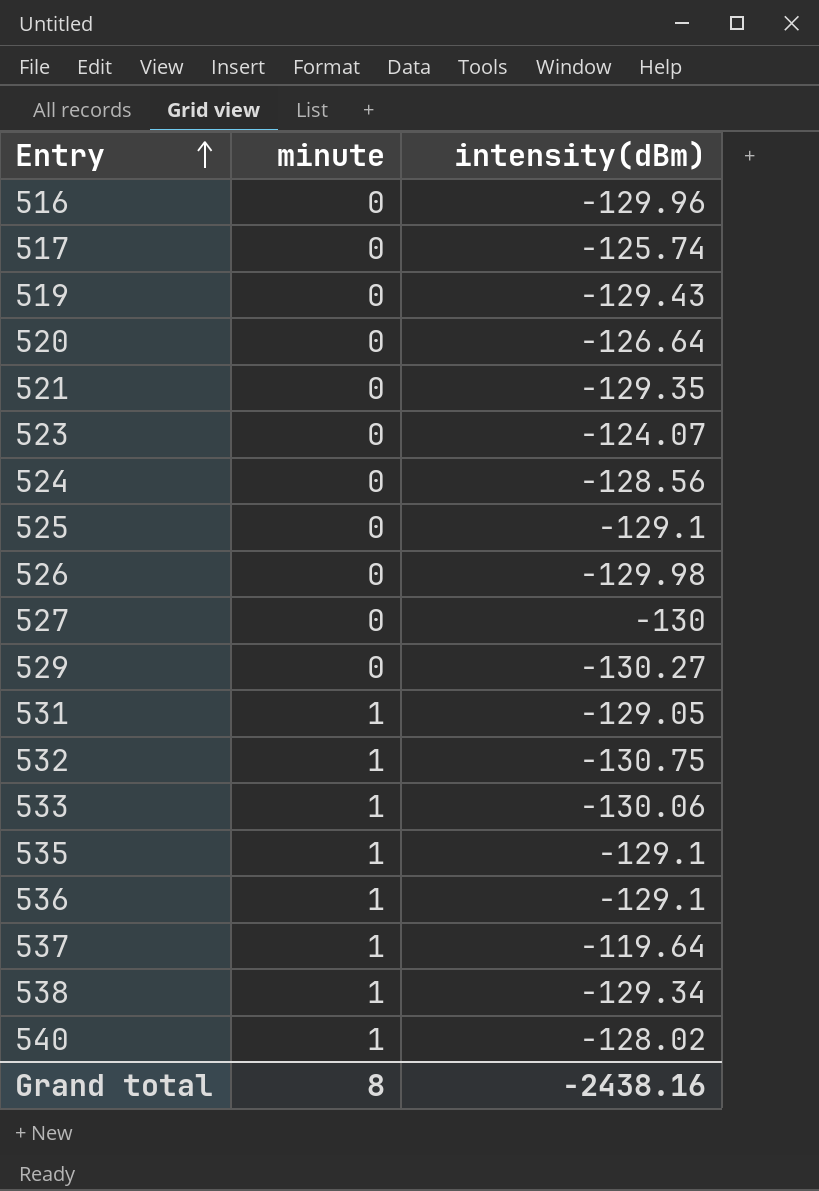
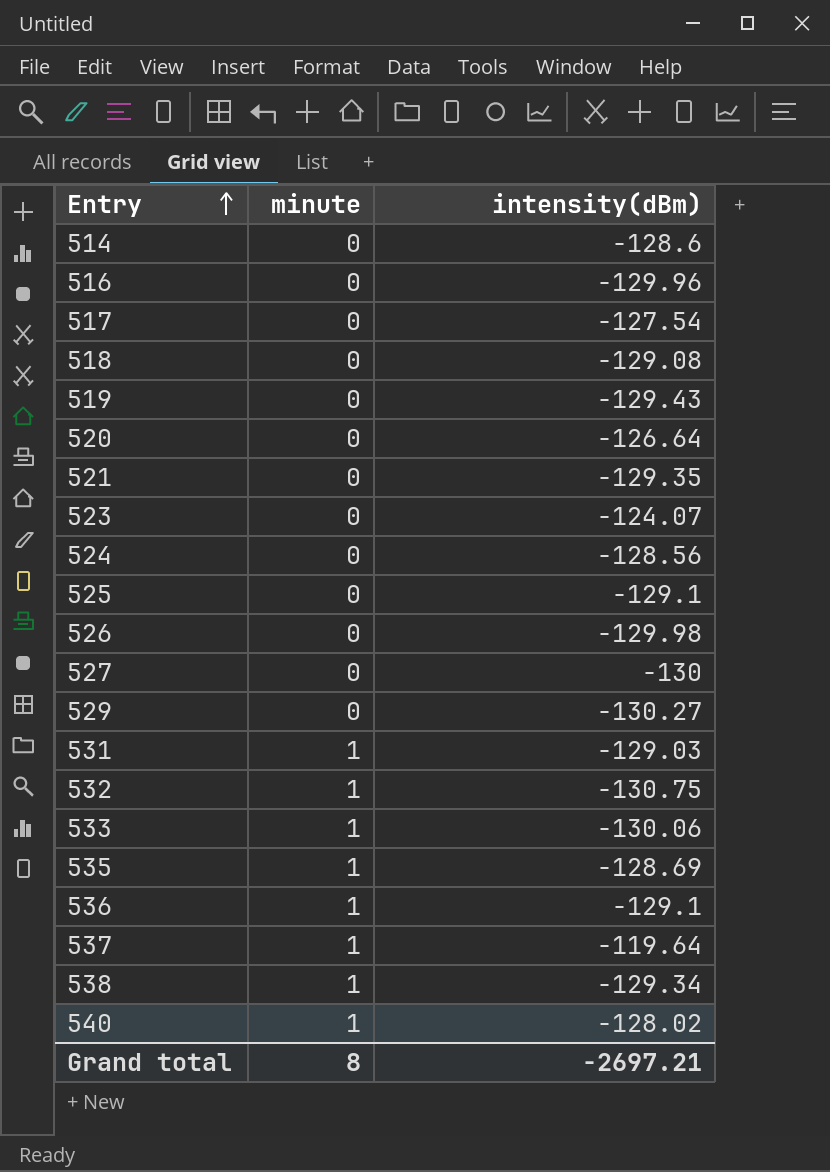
row 514: none -> 0 | -128.6
517 | intensity(dBm): -125.74 -> -127.54
row 518: none -> 0 | -129.08
531 | intensity(dBm): -129.05 -> -129.03
535 | intensity(dBm): -129.1 -> -128.69
Grand total | intensity(dBm): -2438.16 -> -2697.21

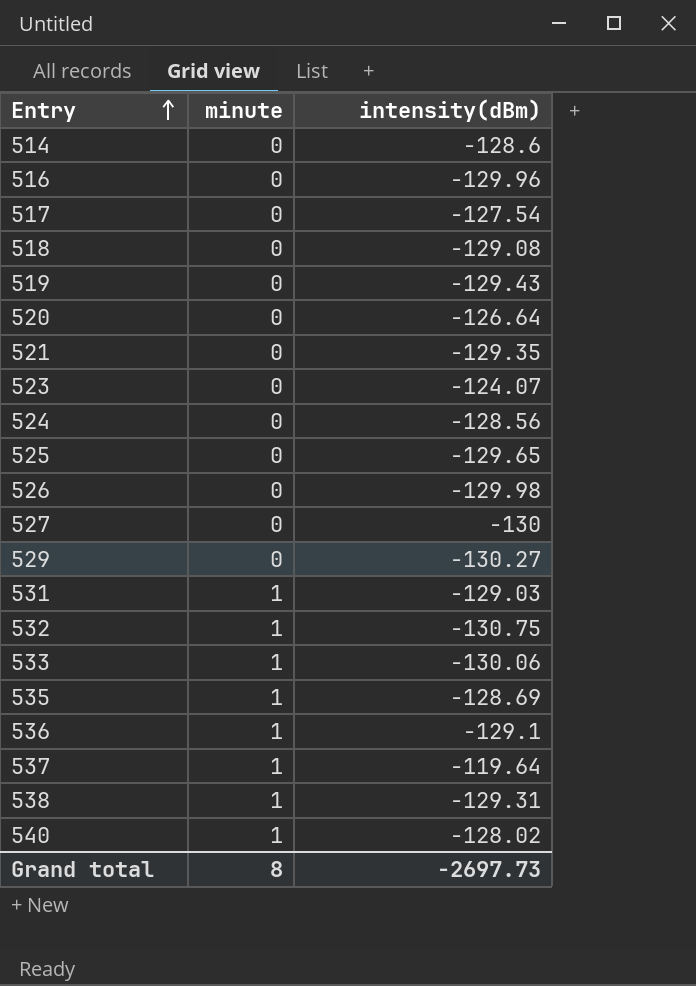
525 | intensity(dBm): -129.1 -> -129.65
538 | intensity(dBm): -129.34 -> -129.31
Grand total | intensity(dBm): -2697.21 -> -2697.73

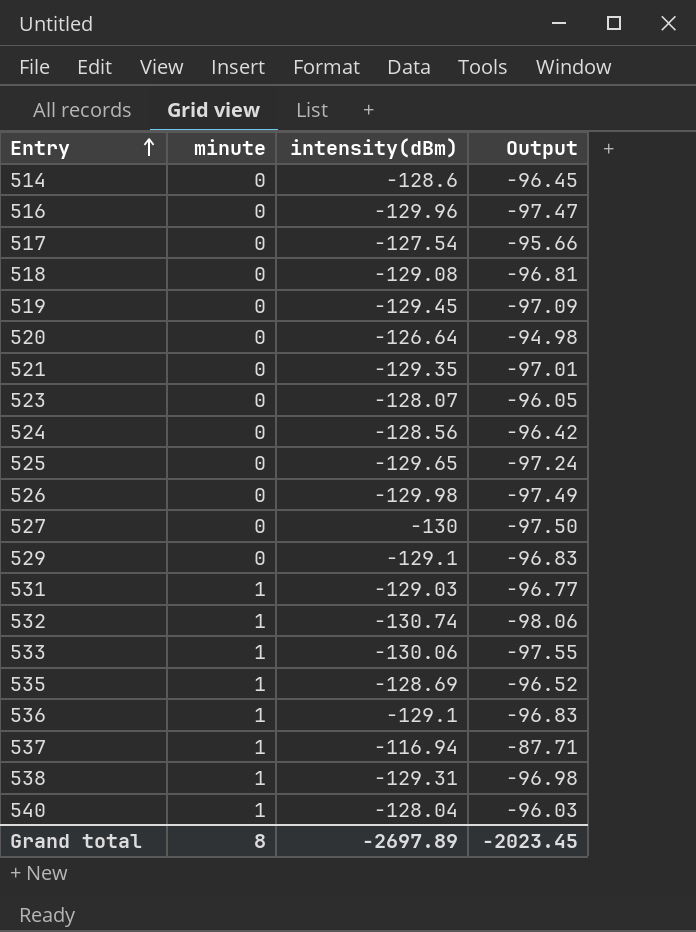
column Output | formula: none -> [intensity(dBm)] * 0.75
519 | intensity(dBm): -129.43 -> -129.45
523 | intensity(dBm): -124.07 -> -128.07
529 | intensity(dBm): -130.27 -> -129.1
532 | intensity(dBm): -130.75 -> -130.74
537 | intensity(dBm): -119.64 -> -116.94
540 | intensity(dBm): -128.02 -> -128.04
Grand total | intensity(dBm): -2697.73 -> -2697.89

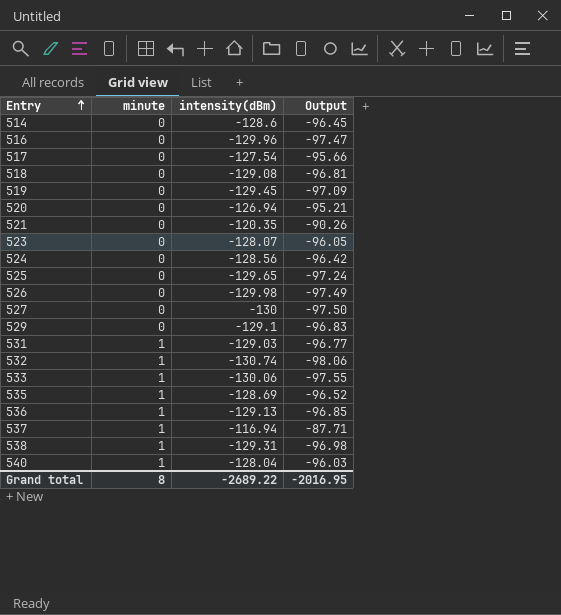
520 | intensity(dBm): -126.64 -> -126.94
520 | Output: -94.98 -> -95.21
521 | intensity(dBm): -129.35 -> -120.35
521 | Output: -97.01 -> -90.26
536 | intensity(dBm): -129.1 -> -129.13
536 | Output: -96.83 -> -96.85
Grand total | intensity(dBm): -2697.89 -> -2689.22
Grand total | Output: -2023.45 -> -2016.95

